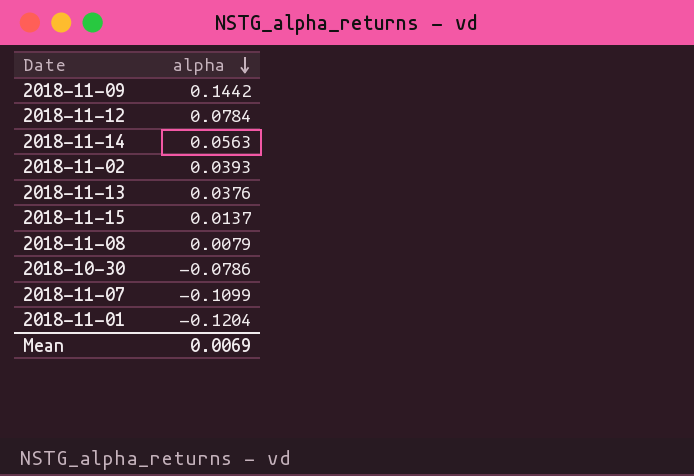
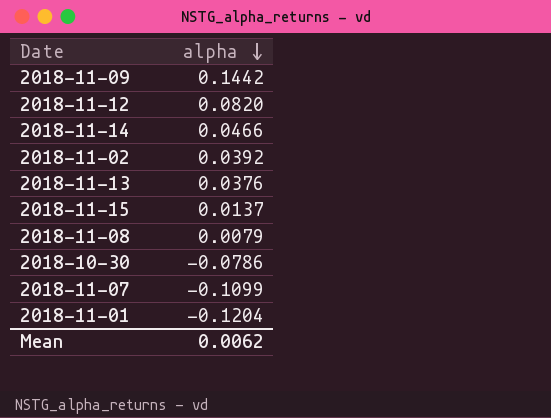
2018-11-12 | alpha: 0.0784 -> 0.0820
2018-11-14 | alpha: 0.0563 -> 0.0466
2018-11-02 | alpha: 0.0393 -> 0.0392
Mean | alpha: 0.0069 -> 0.0062

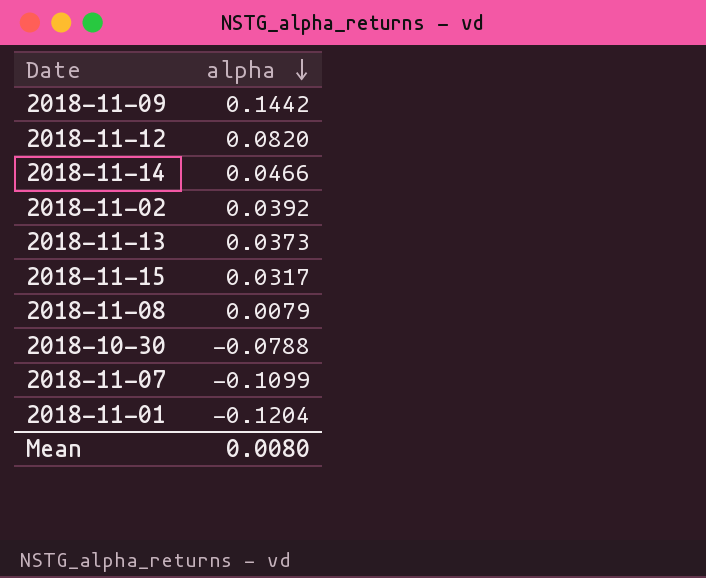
2018-11-13 | alpha: 0.0376 -> 0.0373
2018-11-15 | alpha: 0.0137 -> 0.0317
2018-10-30 | alpha: -0.0786 -> -0.0788
Mean | alpha: 0.0062 -> 0.0080

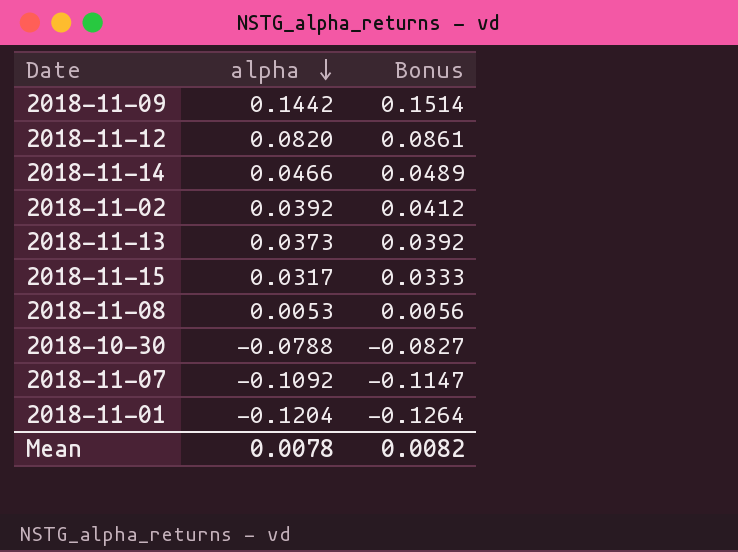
column Bonus | formula: none -> [alpha] * 1.05
2018-11-08 | alpha: 0.0079 -> 0.0053
2018-11-07 | alpha: -0.1099 -> -0.1092
Mean | alpha: 0.0080 -> 0.0078

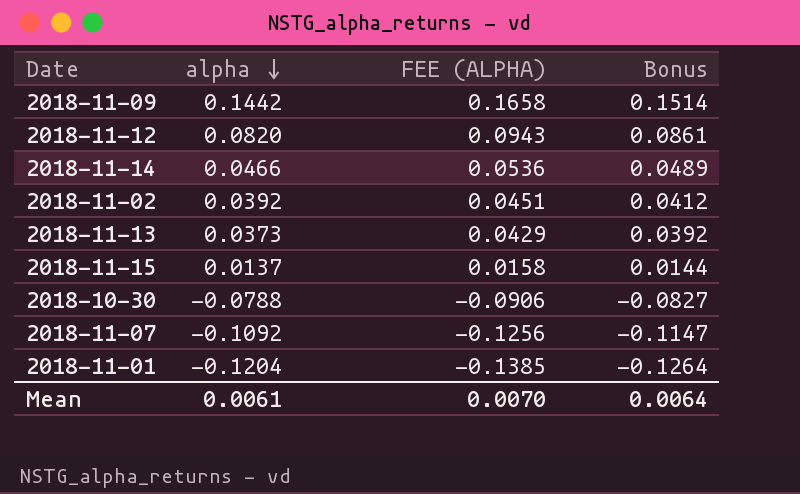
column FEE (ALPHA) | formula: none -> [alpha] * 1.15
row 2018-11-08: 0.0053 | 0.0056 -> none
2018-11-15 | alpha: 0.0317 -> 0.0137
2018-11-15 | Bonus: 0.0333 -> 0.0144
Mean | alpha: 0.0078 -> 0.0061
Mean | Bonus: 0.0082 -> 0.0064

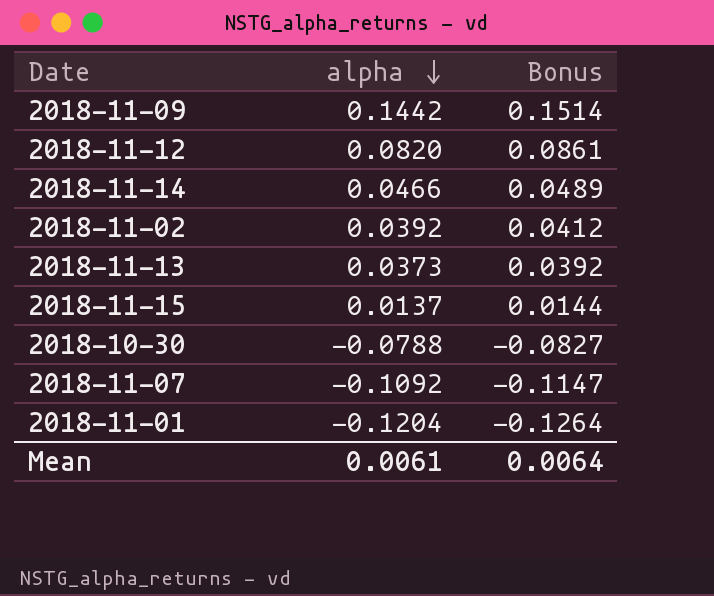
column FEE (ALPHA) | formula: [alpha] * 1.15 -> none

